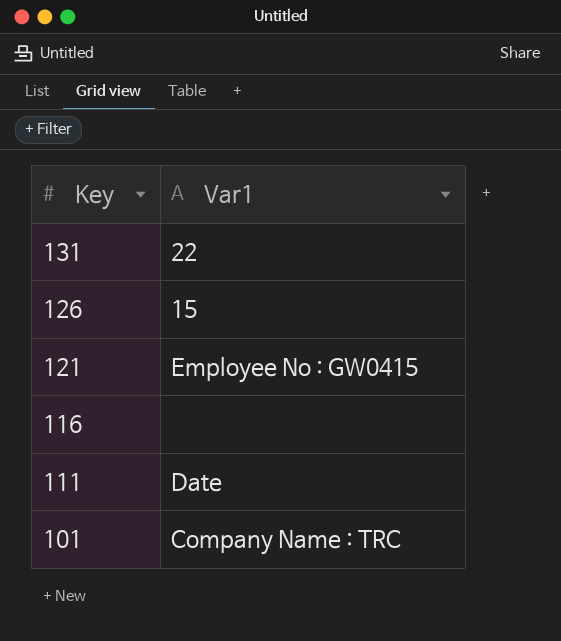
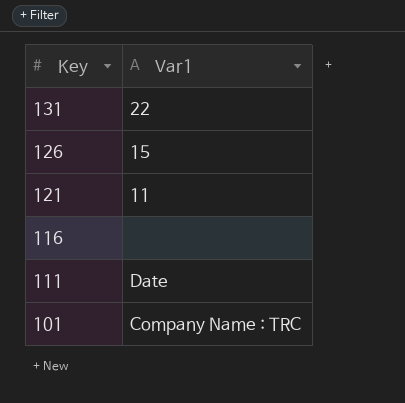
121 | Var1: Employee No : GW0415 -> 11

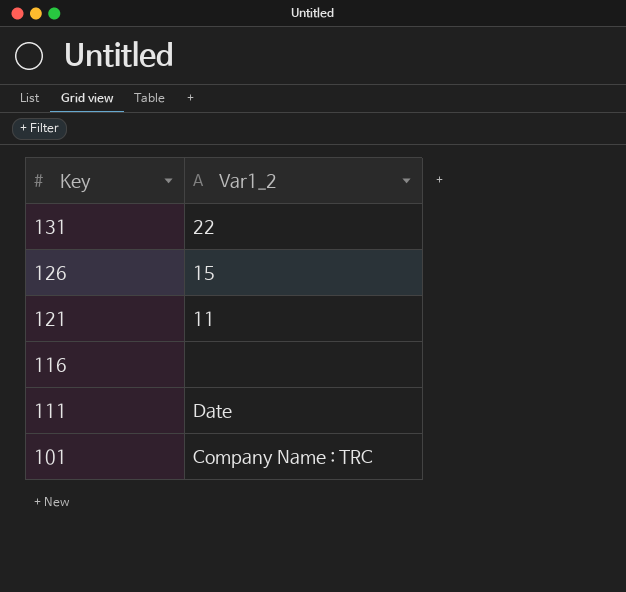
column name: Var1 -> Var1_2

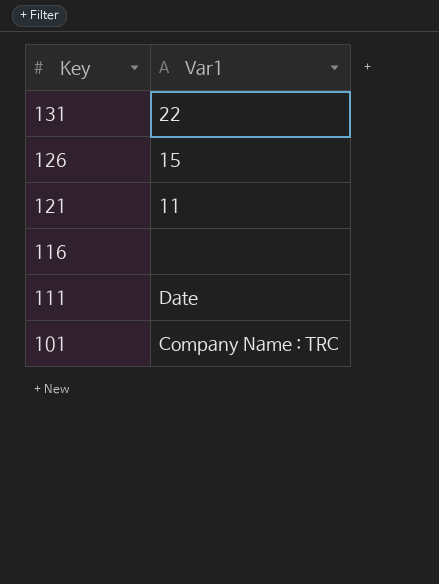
column name: Var1_2 -> Var1

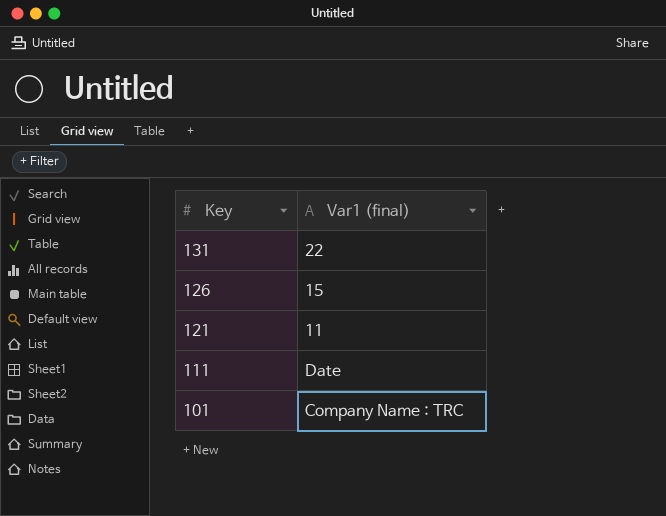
column name: Var1 -> Var1 (final)
row 116: none -> none

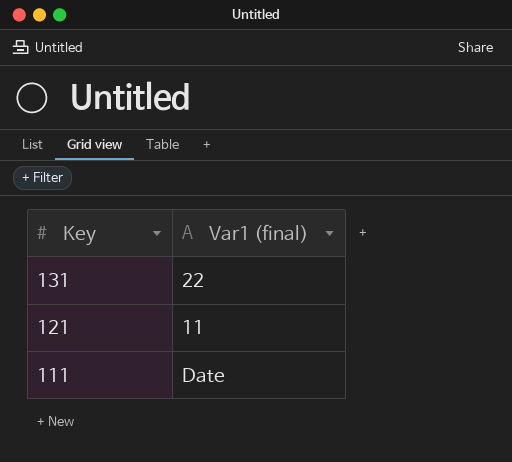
row 126: 15 -> none
row 101: Company Name : TRC -> none

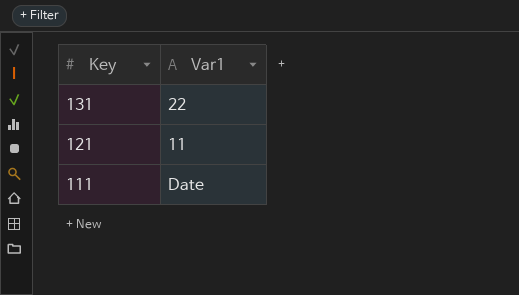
column name: Var1 (final) -> Var1

